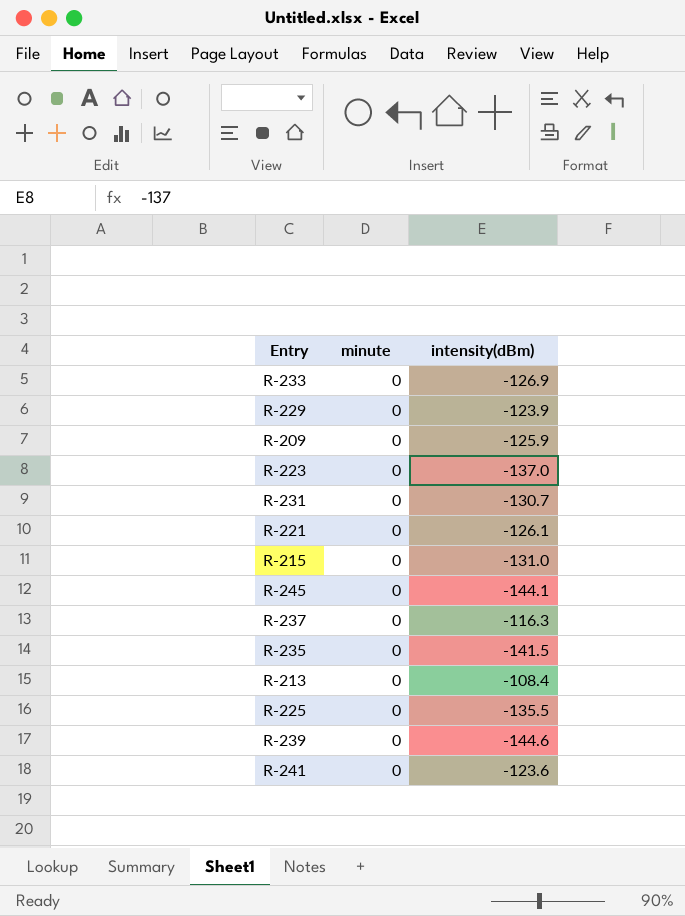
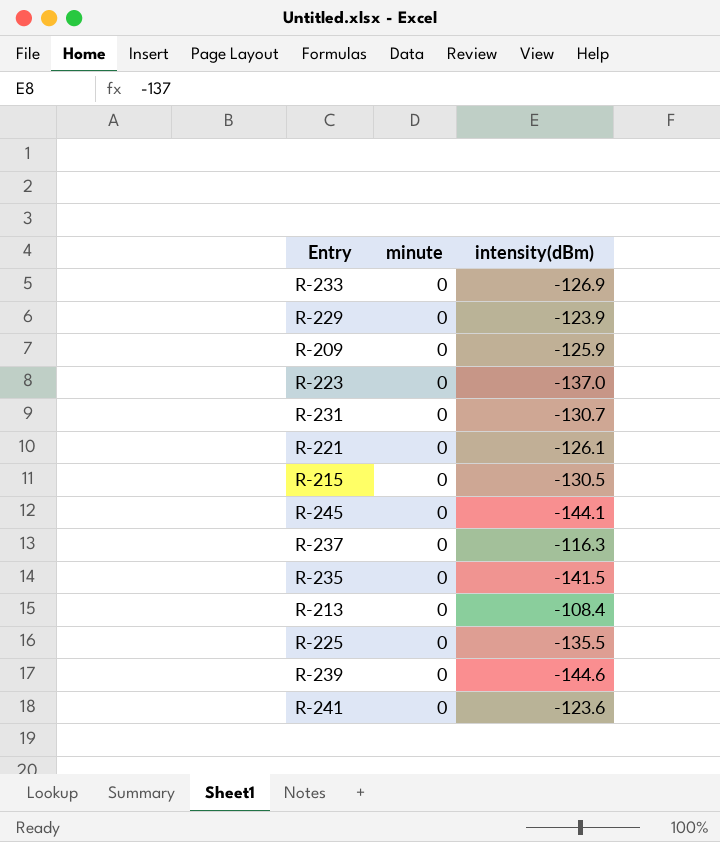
R-215 | intensity(dBm): -131.0 -> -130.5

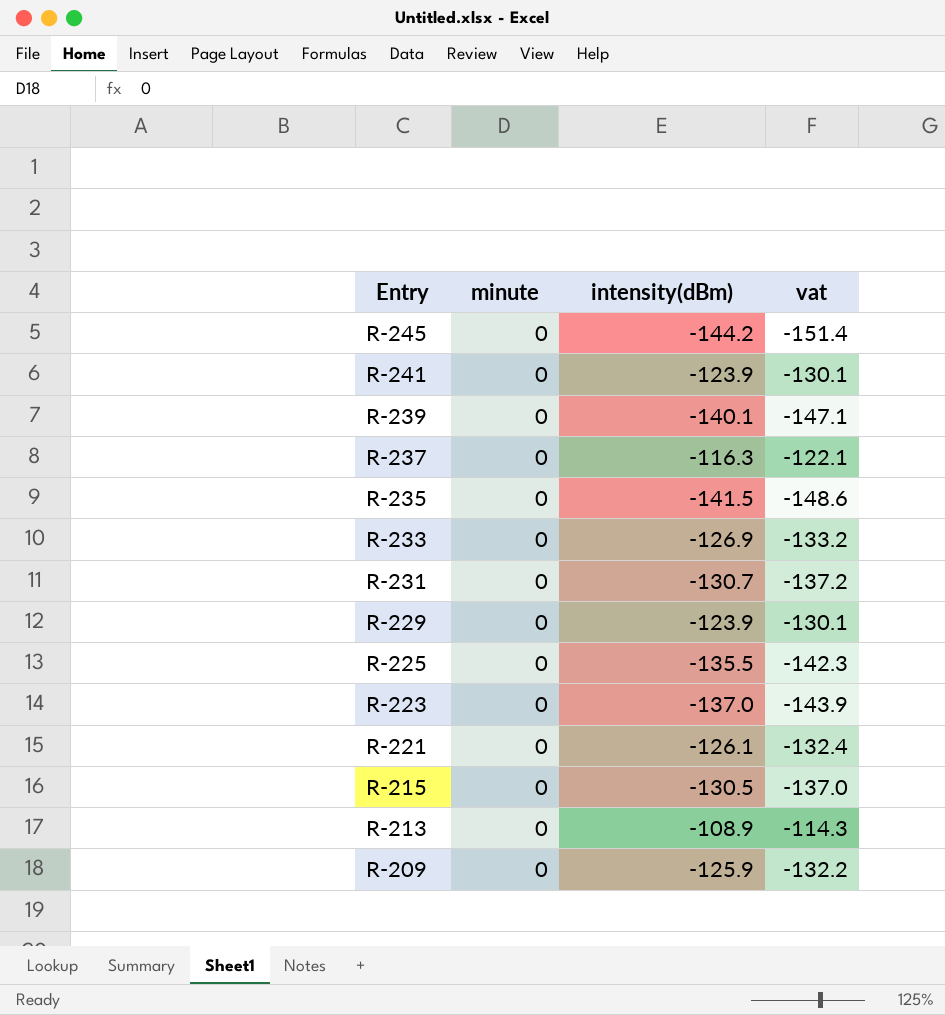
row order: none -> Entry descending
column vat | formula: none -> [intensity(dBm)] * 1.05
R-245 | intensity(dBm): -144.1 -> -144.2
R-241 | intensity(dBm): -123.6 -> -123.9
R-239 | intensity(dBm): -144.6 -> -140.1
R-213 | intensity(dBm): -108.4 -> -108.9

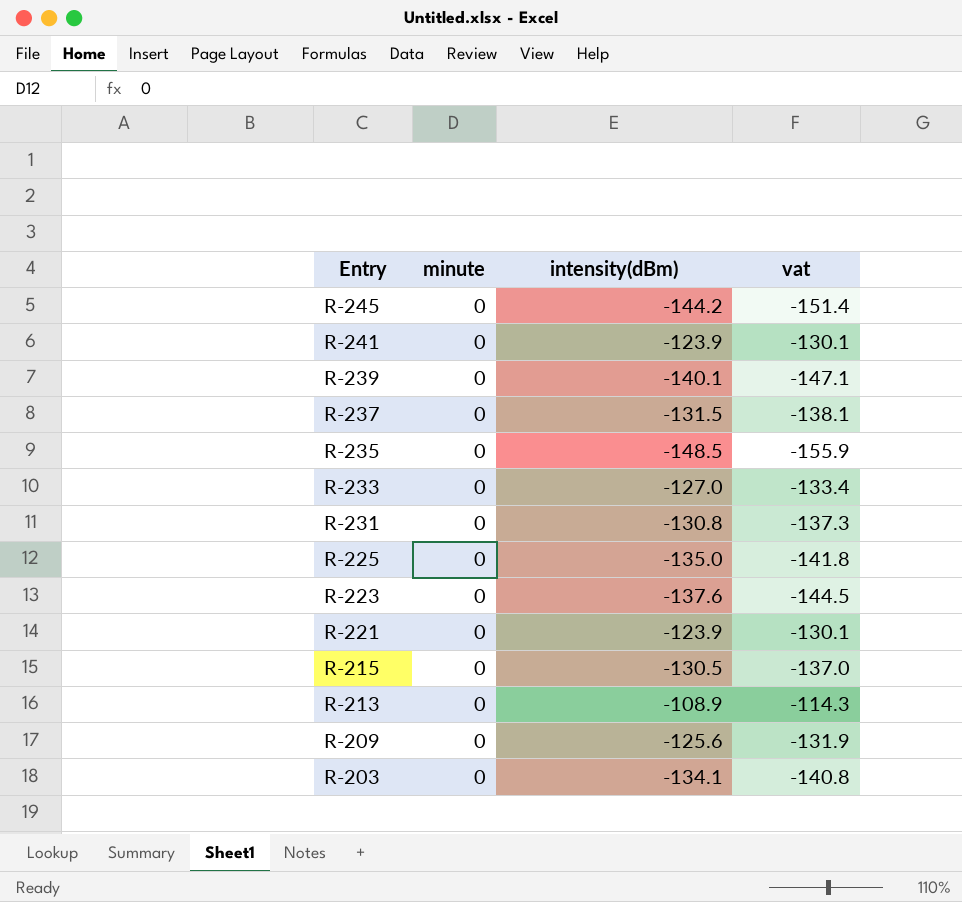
row R-229: 0 | -123.9 | -130.1 -> none
R-237 | intensity(dBm): -116.3 -> -131.5
R-237 | vat: -122.1 -> -138.1
R-235 | intensity(dBm): -141.5 -> -148.5
R-235 | vat: -148.6 -> -155.9
R-233 | intensity(dBm): -126.9 -> -127.0
R-233 | vat: -133.2 -> -133.4
R-231 | intensity(dBm): -130.7 -> -130.8
R-231 | vat: -137.2 -> -137.3
R-225 | intensity(dBm): -135.5 -> -135.0
R-225 | vat: -142.3 -> -141.8
R-223 | intensity(dBm): -137.0 -> -137.6
R-223 | vat: -143.9 -> -144.5
R-221 | intensity(dBm): -126.1 -> -123.9
R-221 | vat: -132.4 -> -130.1
R-209 | intensity(dBm): -125.9 -> -125.6
R-209 | vat: -132.2 -> -131.9
row R-203: none -> 0 | -134.1 | -140.8

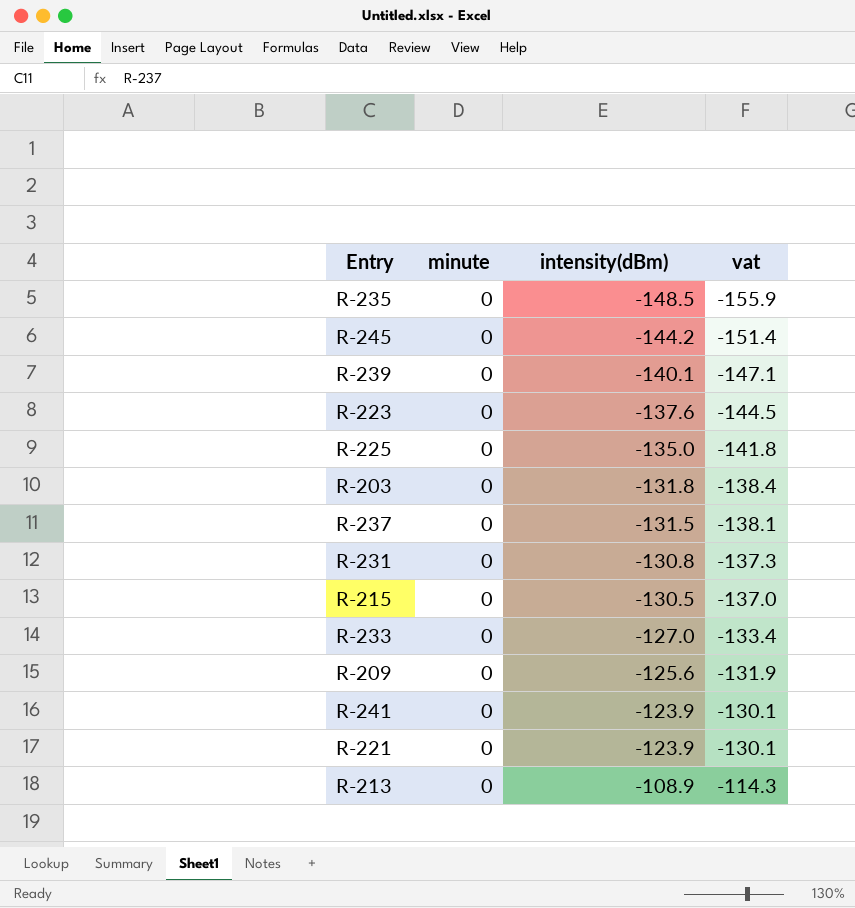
row order: Entry descending -> intensity(dBm) ascending
R-203 | intensity(dBm): -134.1 -> -131.8
R-203 | vat: -140.8 -> -138.4

